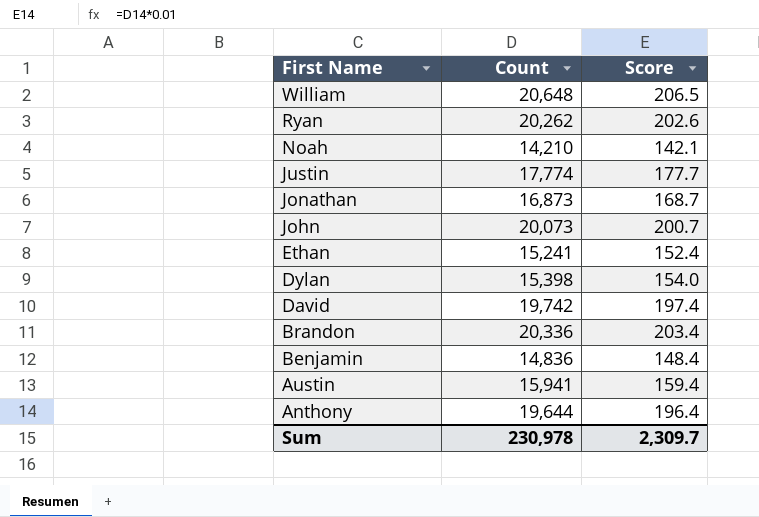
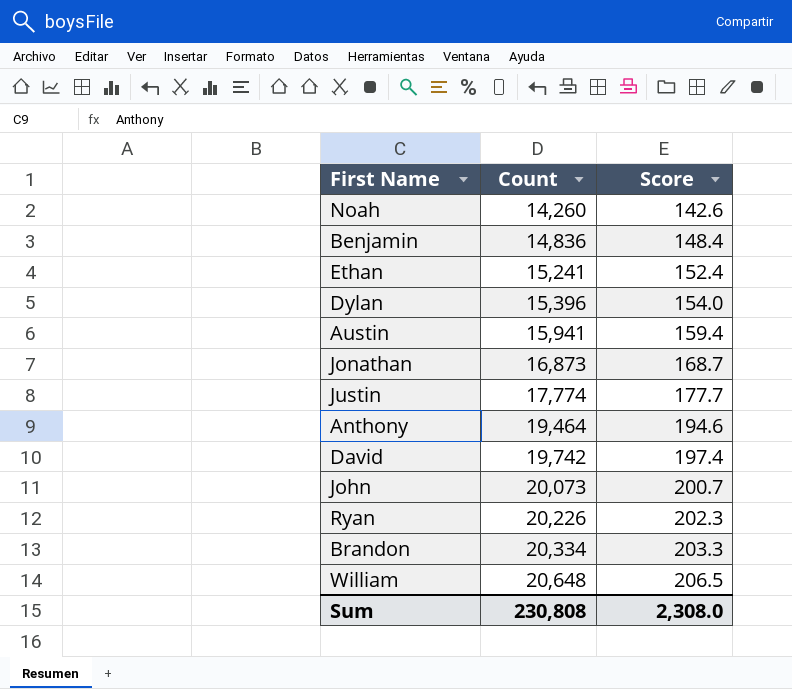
row order: First Name descending -> Count ascending
Noah | Count: 14,210 -> 14,260
Noah | Score: 142.1 -> 142.6
Dylan | Count: 15,398 -> 15,396
Anthony | Count: 19,644 -> 19,464
Anthony | Score: 196.4 -> 194.6
Ryan | Count: 20,262 -> 20,226
Ryan | Score: 202.6 -> 202.3
Brandon | Count: 20,336 -> 20,334
Brandon | Score: 203.4 -> 203.3
Sum | Count: 230,978 -> 230,808
Sum | Score: 2,309.7 -> 2,308.0

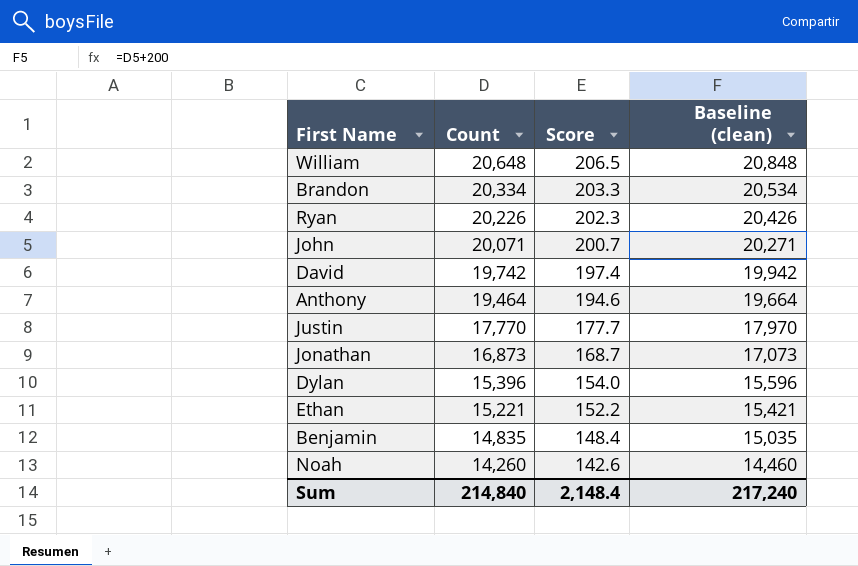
row order: Count ascending -> Count descending
column Baseline (clean) | formula: none -> [Count] + 200
row Austin: 15,941 | 159.4 -> none
John | Count: 20,073 -> 20,071
Justin | Count: 17,774 -> 17,770
Ethan | Count: 15,241 -> 15,221
Ethan | Score: 152.4 -> 152.2
Benjamin | Count: 14,836 -> 14,835
Sum | Count: 230,808 -> 214,840
Sum | Score: 2,308.0 -> 2,148.4

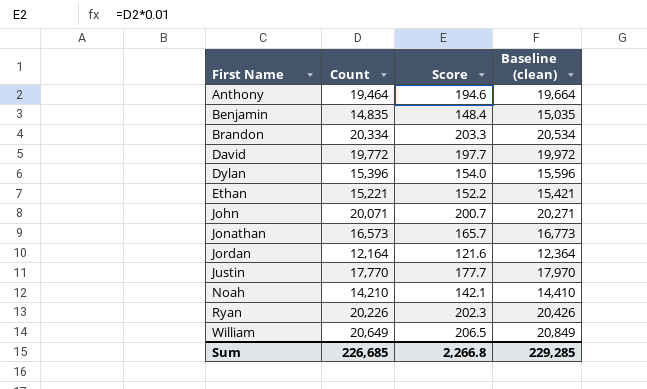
row order: Count descending -> First Name ascending
David | Count: 19,742 -> 19,772
David | Score: 197.4 -> 197.7
David | Baseline (clean): 19,942 -> 19,972
Jonathan | Count: 16,873 -> 16,573
Jonathan | Score: 168.7 -> 165.7
Jonathan | Baseline (clean): 17,073 -> 16,773
row Jordan: none -> 12,164 | 121.6 | 12,364
Noah | Count: 14,260 -> 14,210
Noah | Score: 142.6 -> 142.1
Noah | Baseline (clean): 14,460 -> 14,410
William | Count: 20,648 -> 20,649
William | Baseline (clean): 20,848 -> 20,849
Sum | Count: 214,840 -> 226,685
Sum | Score: 2,148.4 -> 2,266.8
Sum | Baseline (clean): 217,240 -> 229,285

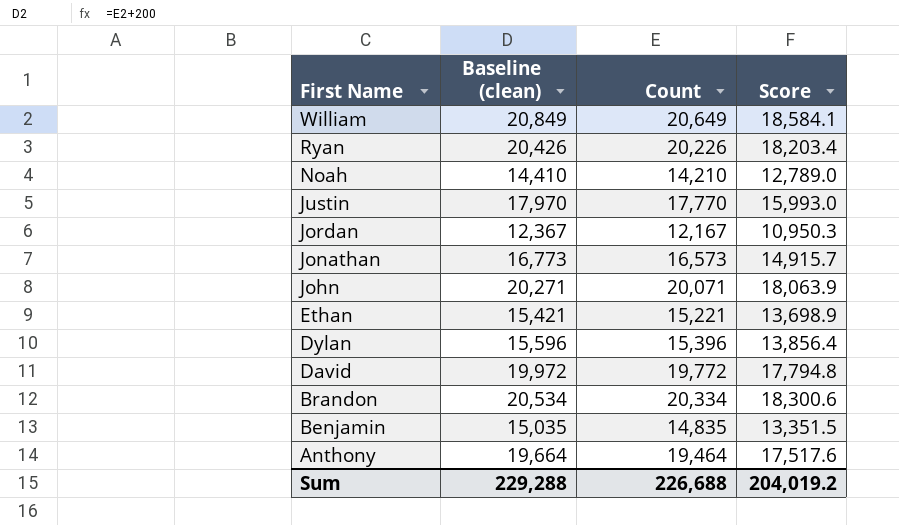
row order: First Name ascending -> First Name descending
column Baseline (clean) | position: 4 -> 2
column Score | formula: [Count] * 0.01 -> [Count] * 0.9
Jordan | Baseline (clean): 12,364 -> 12,367
Jordan | Count: 12,164 -> 12,167
Sum | Baseline (clean): 229,285 -> 229,288
Sum | Count: 226,685 -> 226,688
Sum | Score: 2,266.8 -> 204,019.2

